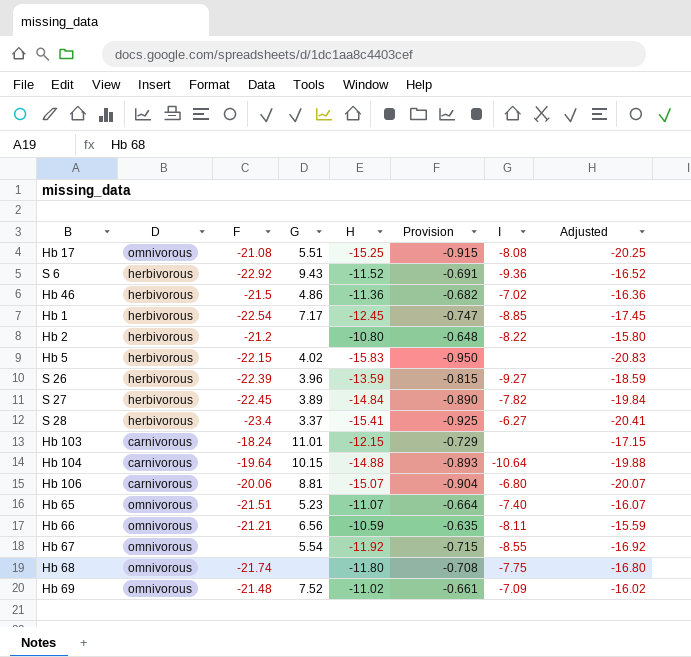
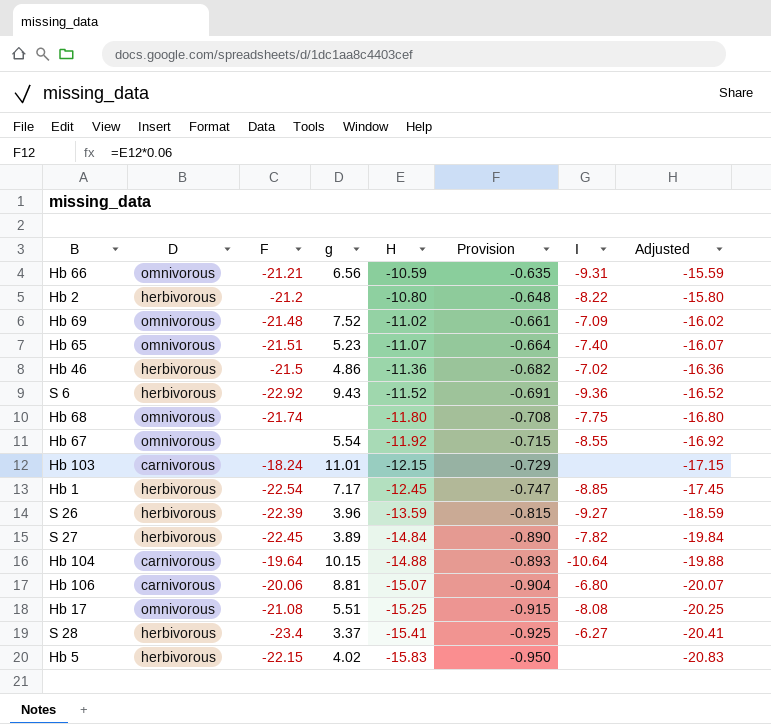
row order: none -> H descending
column name: G -> g
Hb 66 | I: -8.11 -> -9.31

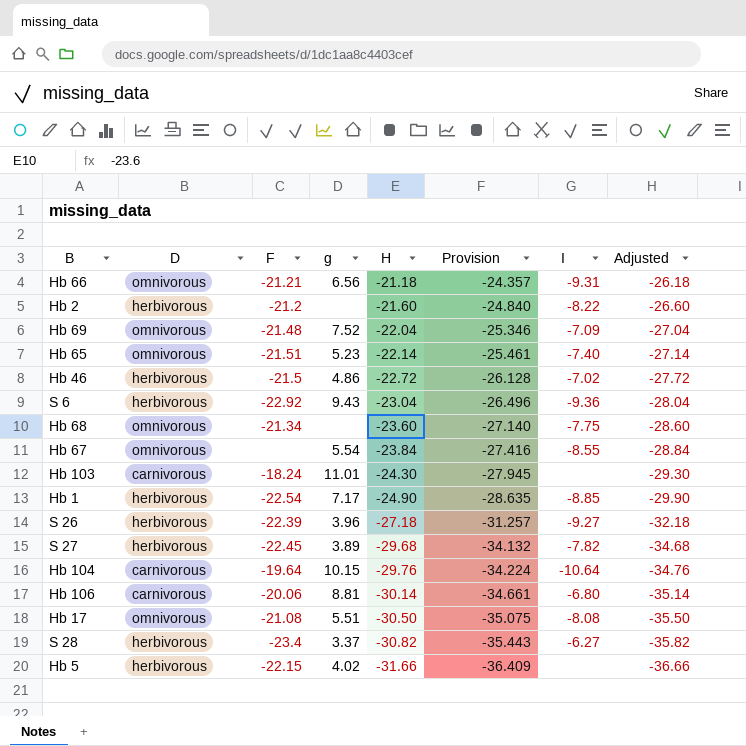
column Provision | formula: [H] * 0.06 -> [H] * 1.15
Hb 66 | H: -10.59 -> -21.18
Hb 66 | Adjusted: -15.59 -> -26.18
Hb 2 | H: -10.80 -> -21.60
Hb 2 | Adjusted: -15.80 -> -26.60
Hb 69 | H: -11.02 -> -22.04
Hb 69 | Adjusted: -16.02 -> -27.04
Hb 65 | H: -11.07 -> -22.14
Hb 65 | Adjusted: -16.07 -> -27.14
Hb 46 | H: -11.36 -> -22.72
Hb 46 | Adjusted: -16.36 -> -27.72
S 6 | H: -11.52 -> -23.04
S 6 | Adjusted: -16.52 -> -28.04
Hb 68 | F: -21.74 -> -21.34
Hb 68 | H: -11.80 -> -23.60
Hb 68 | Adjusted: -16.80 -> -28.60
Hb 67 | H: -11.92 -> -23.84
Hb 67 | Adjusted: -16.92 -> -28.84
Hb 103 | H: -12.15 -> -24.30
Hb 103 | Adjusted: -17.15 -> -29.30
Hb 1 | H: -12.45 -> -24.90
Hb 1 | Adjusted: -17.45 -> -29.90
S 26 | H: -13.59 -> -27.18
S 26 | Adjusted: -18.59 -> -32.18
S 27 | H: -14.84 -> -29.68
S 27 | Adjusted: -19.84 -> -34.68
Hb 104 | H: -14.88 -> -29.76
Hb 104 | Adjusted: -19.88 -> -34.76
Hb 106 | H: -15.07 -> -30.14
Hb 106 | Adjusted: -20.07 -> -35.14
Hb 17 | H: -15.25 -> -30.50
Hb 17 | Adjusted: -20.25 -> -35.50
S 28 | H: -15.41 -> -30.82
S 28 | Adjusted: -20.41 -> -35.82
Hb 5 | H: -15.83 -> -31.66
Hb 5 | Adjusted: -20.83 -> -36.66

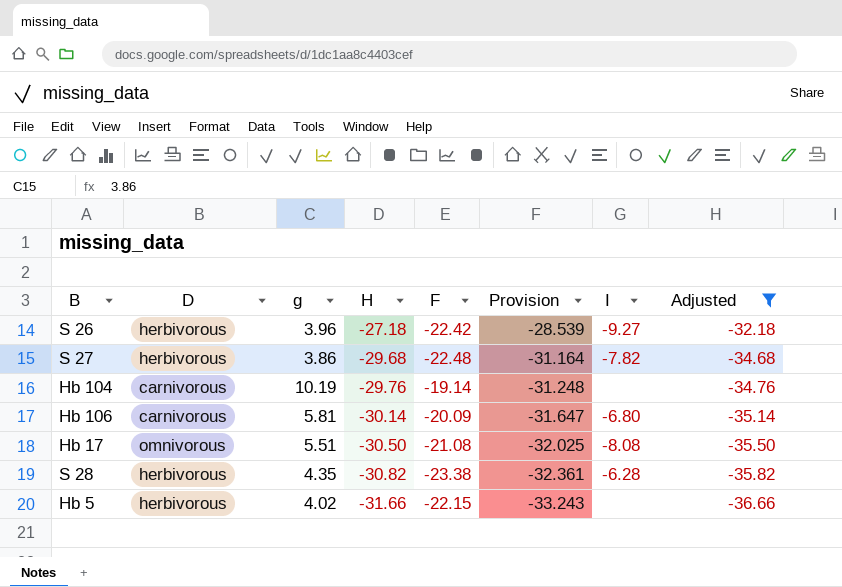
filter: none -> Adjusted <= -32.18
column F | position: 3 -> 5
column Provision | formula: [H] * 1.15 -> [H] * 1.05
S 26 | F: -22.39 -> -22.42
S 27 | g: 3.89 -> 3.86
S 27 | F: -22.45 -> -22.48
Hb 104 | g: 10.15 -> 10.19
Hb 104 | F: -19.64 -> -19.14
Hb 104 | I: -10.64 -> none
Hb 106 | g: 8.81 -> 5.81
Hb 106 | F: -20.06 -> -20.09
S 28 | g: 3.37 -> 4.35
S 28 | F: -23.4 -> -23.38
S 28 | I: -6.27 -> -6.28

